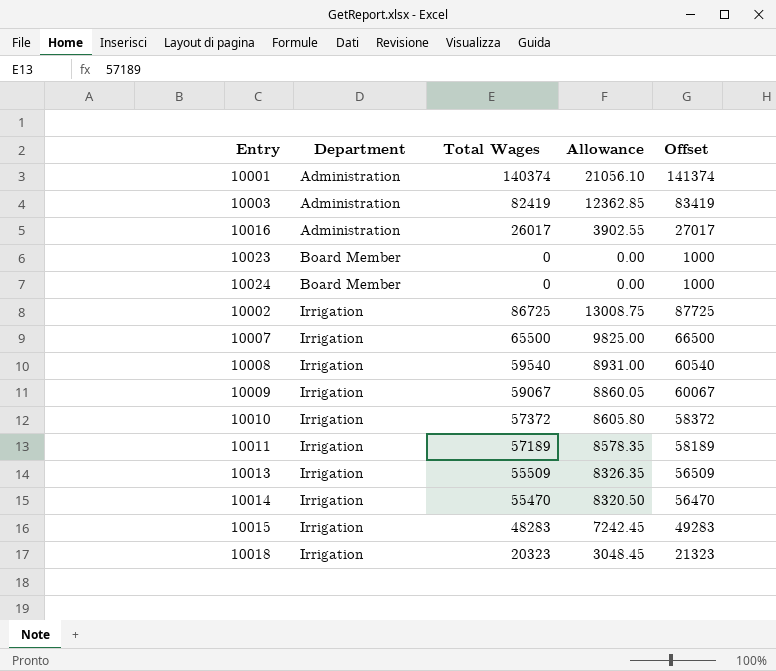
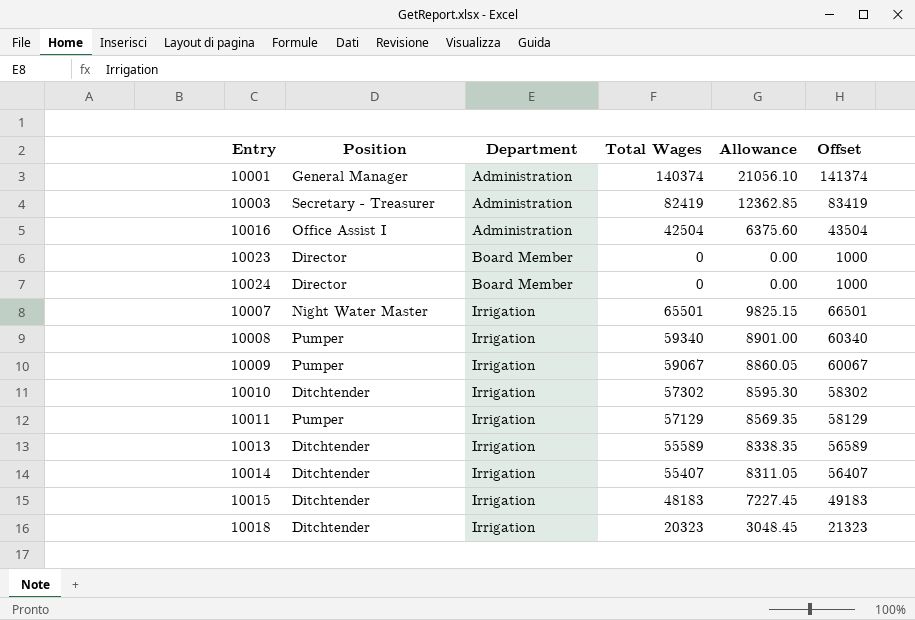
column Position | position: none -> 2
row 10002: Irrigation | 86725 | 13008.75 | 87725 -> none
10016 | Total Wages: 26017 -> 42504
10016 | Allowance: 3902.55 -> 6375.60
10016 | Offset: 27017 -> 43504
10007 | Total Wages: 65500 -> 65501
10007 | Allowance: 9825.00 -> 9825.15
10007 | Offset: 66500 -> 66501
10008 | Total Wages: 59540 -> 59340
10008 | Allowance: 8931.00 -> 8901.00
10008 | Offset: 60540 -> 60340
10010 | Total Wages: 57372 -> 57302
10010 | Allowance: 8605.80 -> 8595.30
10010 | Offset: 58372 -> 58302
10011 | Total Wages: 57189 -> 57129
10011 | Allowance: 8578.35 -> 8569.35
10011 | Offset: 58189 -> 58129
10013 | Total Wages: 55509 -> 55589
10013 | Allowance: 8326.35 -> 8338.35
10013 | Offset: 56509 -> 56589
10014 | Total Wages: 55470 -> 55407
10014 | Allowance: 8320.50 -> 8311.05
10014 | Offset: 56470 -> 56407
10015 | Total Wages: 48283 -> 48183
10015 | Allowance: 7242.45 -> 7227.45
10015 | Offset: 49283 -> 49183

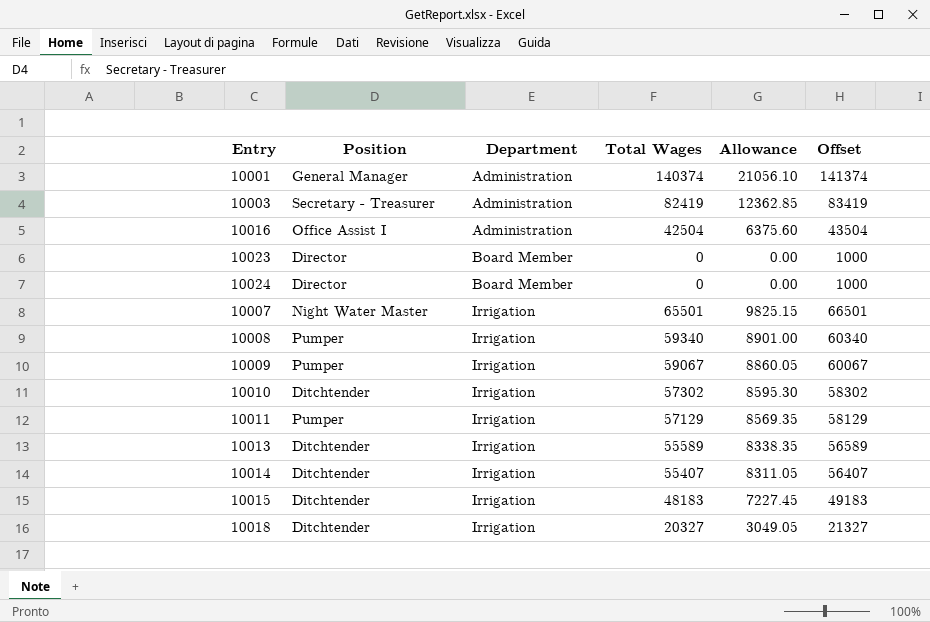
10018 | Total Wages: 20323 -> 20327
10018 | Allowance: 3048.45 -> 3049.05
10018 | Offset: 21323 -> 21327

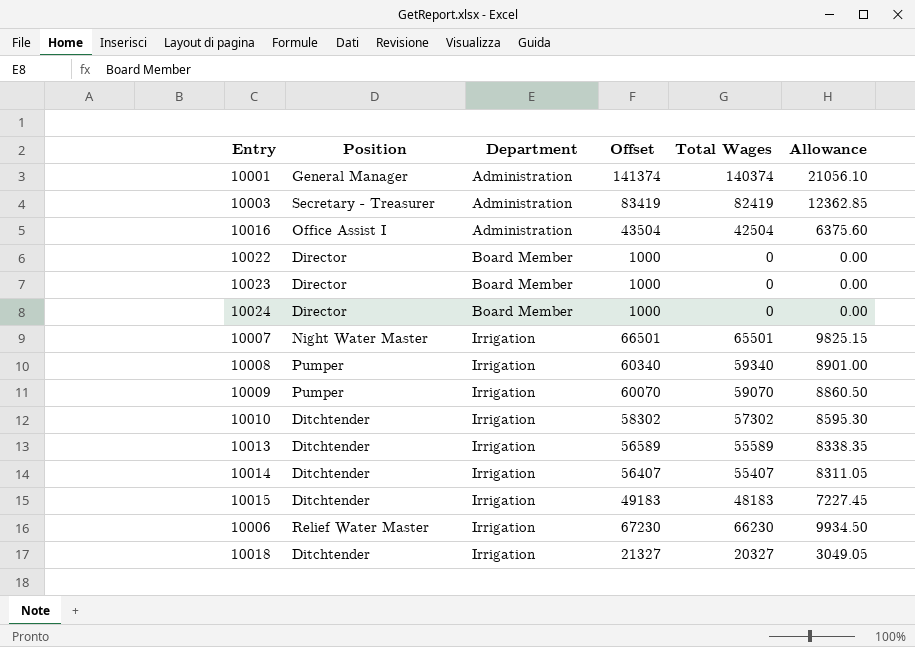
column Offset | position: 6 -> 4
row 10011: Pumper | Irrigation | 57129 | 8569.35 | 58129 -> none
row 10022: none -> Director | Board Member | 1000 | 0 | 0.00
10009 | Offset: 60067 -> 60070
10009 | Total Wages: 59067 -> 59070
10009 | Allowance: 8860.05 -> 8860.50
row 10006: none -> Relief Water Master | Irrigation | 67230 | 66230 | 9934.50

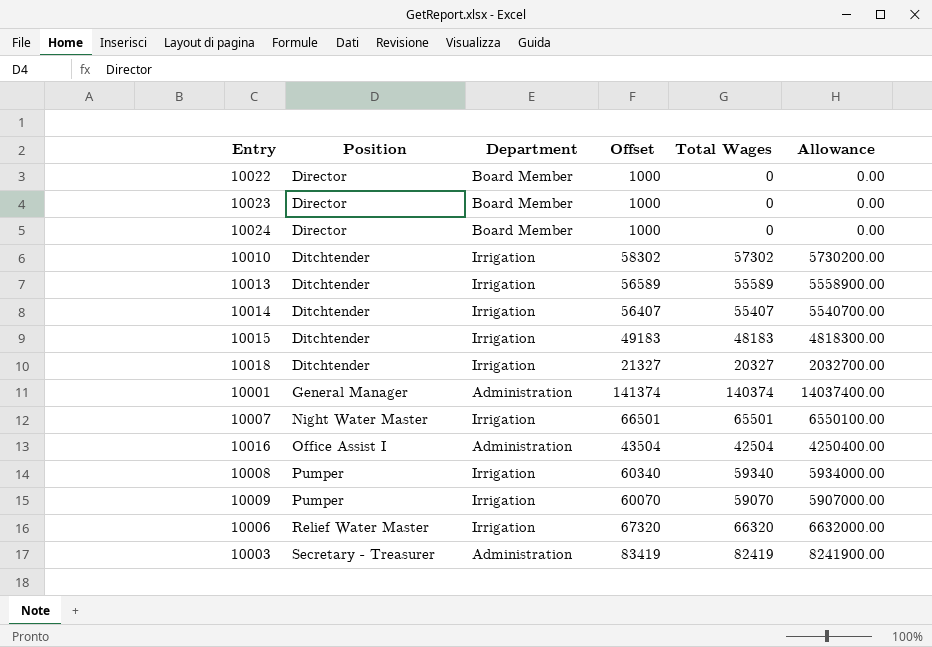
row order: Department ascending -> Position ascending
column Allowance | formula: [Total Wages] * 0.15 -> [Total Wages] * 100
10006 | Offset: 67230 -> 67320
10006 | Total Wages: 66230 -> 66320

